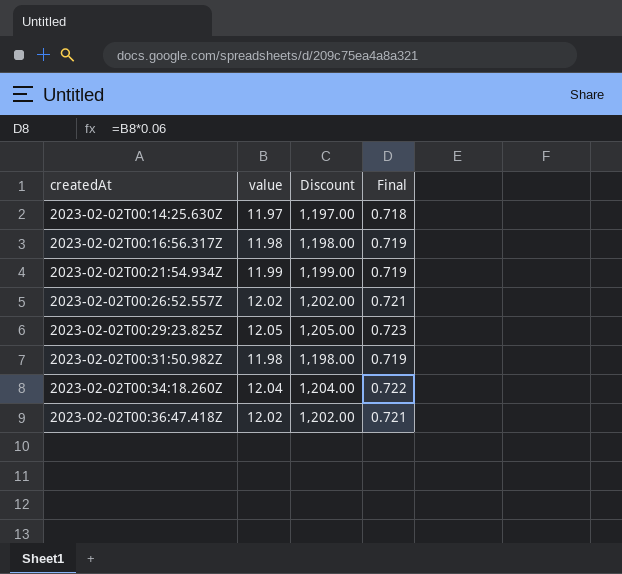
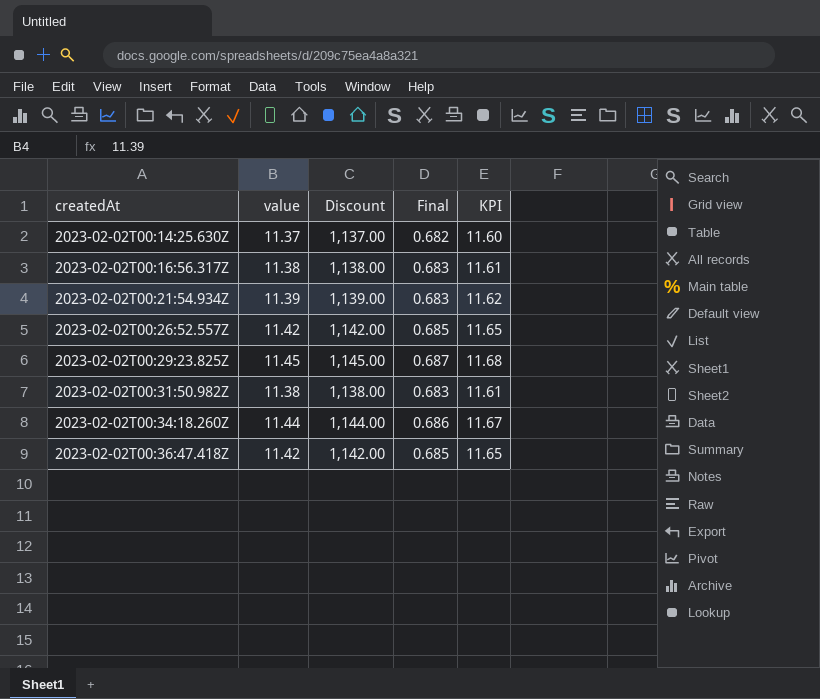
column KPI | formula: none -> [value] * 1.02
2023-02-02T00:14:25.630Z | value: 11.97 -> 11.37
2023-02-02T00:14:25.630Z | Discount: 1,197.00 -> 1,137.00
2023-02-02T00:14:25.630Z | Final: 0.718 -> 0.682
2023-02-02T00:16:56.317Z | value: 11.98 -> 11.38
2023-02-02T00:16:56.317Z | Discount: 1,198.00 -> 1,138.00
2023-02-02T00:16:56.317Z | Final: 0.719 -> 0.683
2023-02-02T00:21:54.934Z | value: 11.99 -> 11.39
2023-02-02T00:21:54.934Z | Discount: 1,199.00 -> 1,139.00
2023-02-02T00:21:54.934Z | Final: 0.719 -> 0.683
2023-02-02T00:26:52.557Z | value: 12.02 -> 11.42
2023-02-02T00:26:52.557Z | Discount: 1,202.00 -> 1,142.00
2023-02-02T00:26:52.557Z | Final: 0.721 -> 0.685
2023-02-02T00:29:23.825Z | value: 12.05 -> 11.45
2023-02-02T00:29:23.825Z | Discount: 1,205.00 -> 1,145.00
2023-02-02T00:29:23.825Z | Final: 0.723 -> 0.687
2023-02-02T00:31:50.982Z | value: 11.98 -> 11.38
2023-02-02T00:31:50.982Z | Discount: 1,198.00 -> 1,138.00
2023-02-02T00:31:50.982Z | Final: 0.719 -> 0.683
2023-02-02T00:34:18.260Z | value: 12.04 -> 11.44
2023-02-02T00:34:18.260Z | Discount: 1,204.00 -> 1,144.00
2023-02-02T00:34:18.260Z | Final: 0.722 -> 0.686
2023-02-02T00:36:47.418Z | value: 12.02 -> 11.42
2023-02-02T00:36:47.418Z | Discount: 1,202.00 -> 1,142.00
2023-02-02T00:36:47.418Z | Final: 0.721 -> 0.685

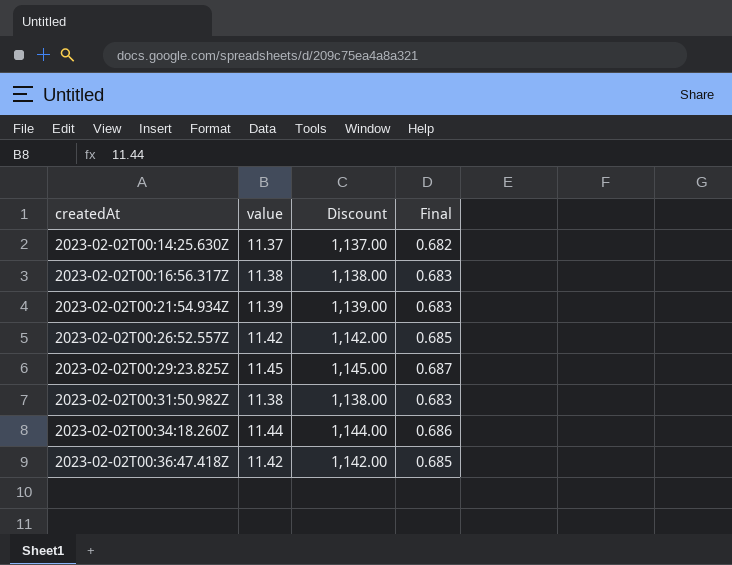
column KPI | formula: [value] * 1.02 -> none

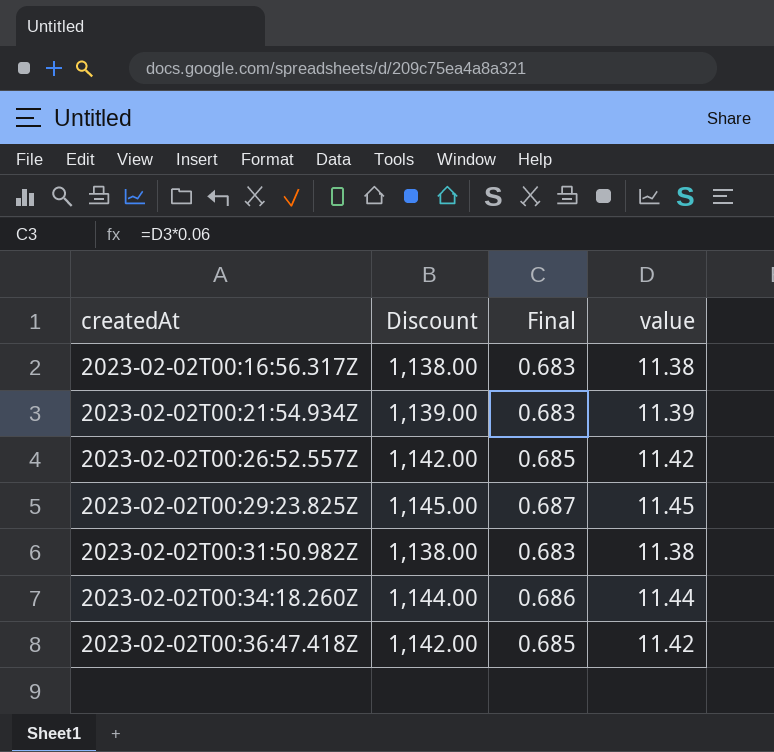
column value | position: 2 -> 4
row 2023-02-02T00:14:25.630Z: 11.37 | 1,137.00 | 0.682 -> none

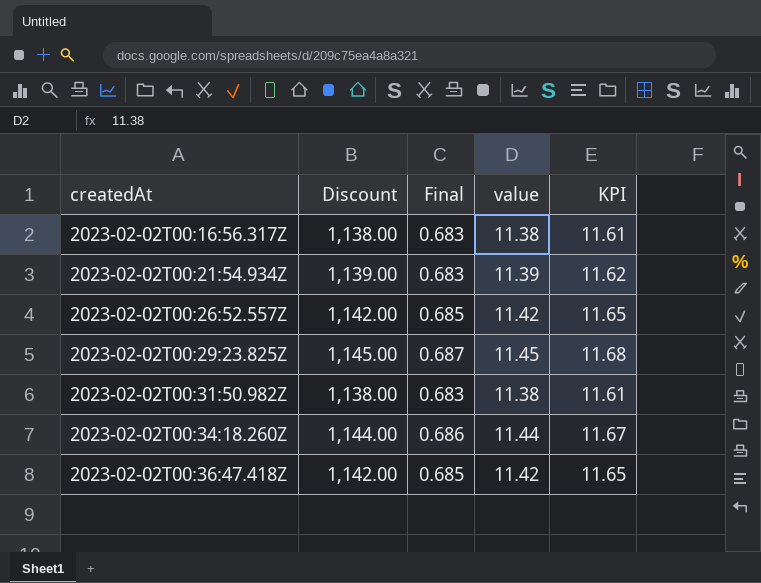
column KPI | formula: none -> [value] * 1.02

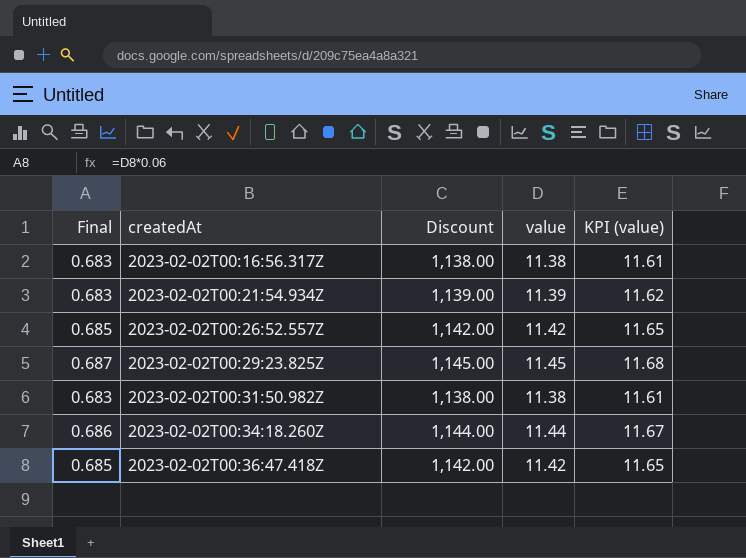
column Final | position: 3 -> 1
column name: KPI -> KPI (value)

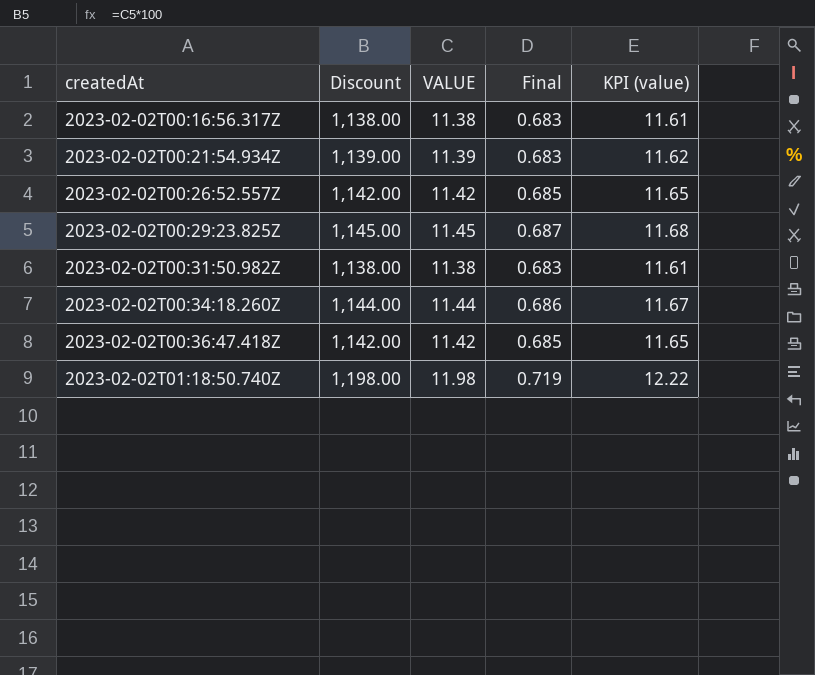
column name: value -> VALUE
column Final | position: 1 -> 4
row 2023-02-02T01:18:50.740Z: none -> 1,198.00 | 11.98 | 0.719 | 12.22

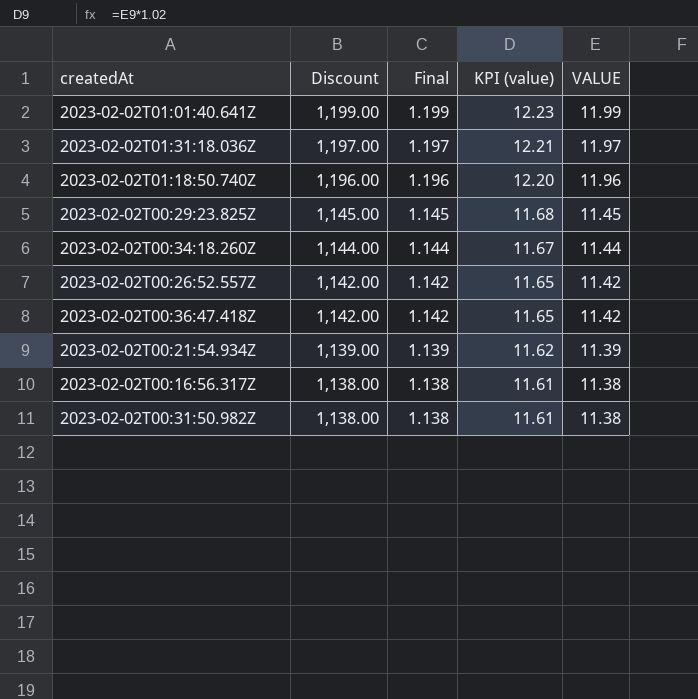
row order: createdAt ascending -> Discount descending
column Final | formula: [VALUE] * 0.06 -> [VALUE] * 0.1
column VALUE | position: 3 -> 5
row 2023-02-02T01:01:40.641Z: none -> 1,199.00 | 1.199 | 12.23 | 11.99
row 2023-02-02T01:31:18.036Z: none -> 1,197.00 | 1.197 | 12.21 | 11.97
2023-02-02T01:18:50.740Z | Discount: 1,198.00 -> 1,196.00
2023-02-02T01:18:50.740Z | KPI (value): 12.22 -> 12.20
2023-02-02T01:18:50.740Z | VALUE: 11.98 -> 11.96

